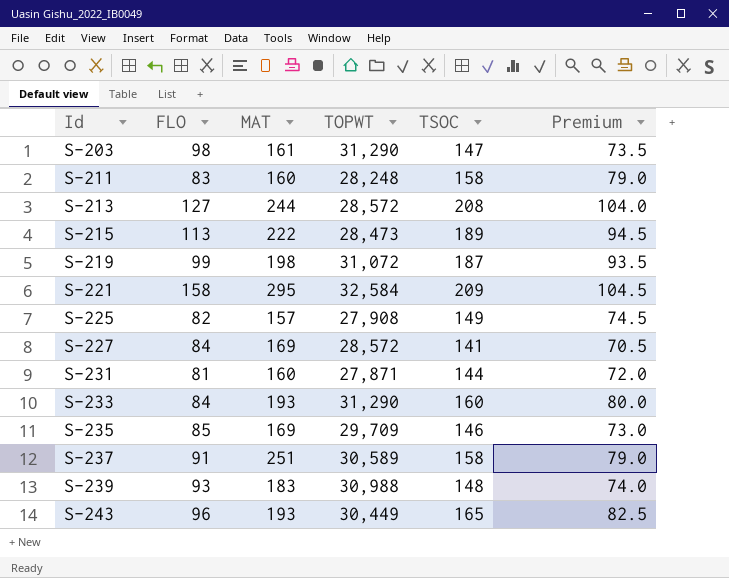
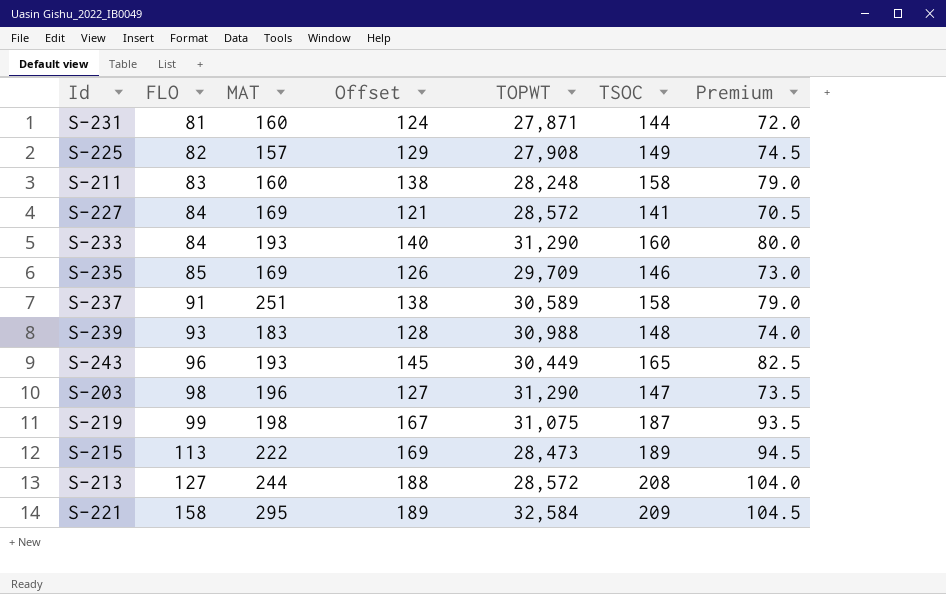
row order: Id ascending -> FLO ascending
column Offset | formula: none -> [TSOC] - 20
S-203 | MAT: 161 -> 196
S-219 | TOPWT: 31,072 -> 31,075

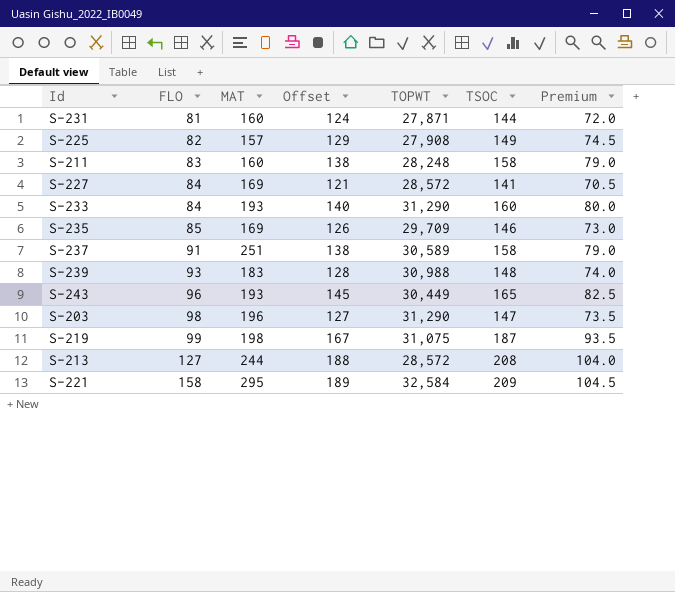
row S-215: 113 | 222 | 169 | 28,473 | 189 | 94.5 -> none

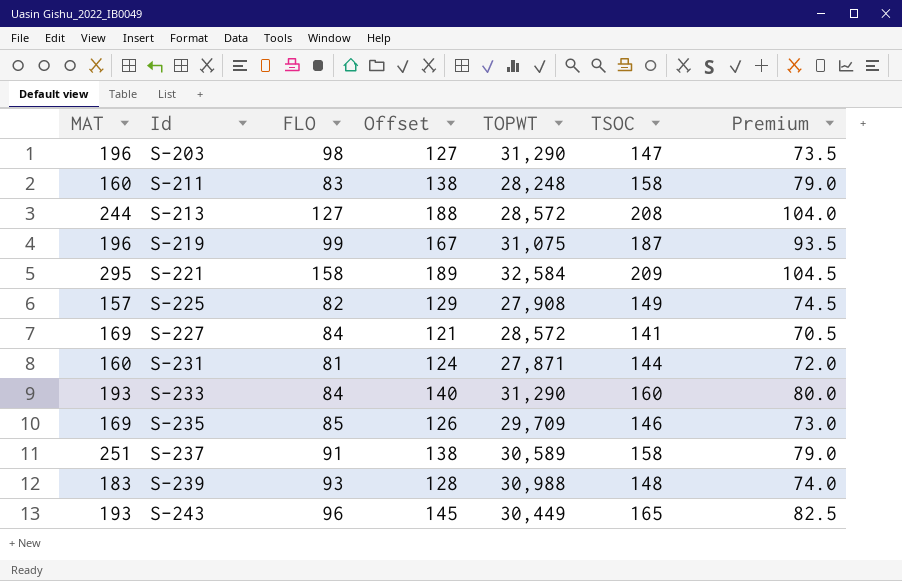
row order: FLO ascending -> Id ascending
column MAT | position: 3 -> 1
S-219 | MAT: 198 -> 196

